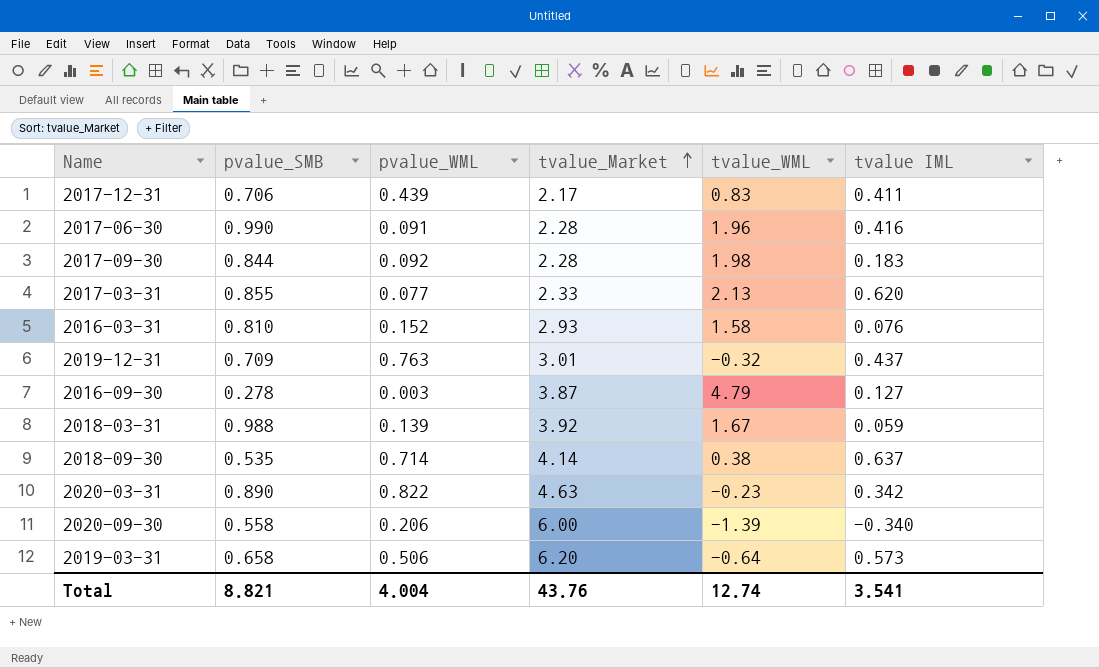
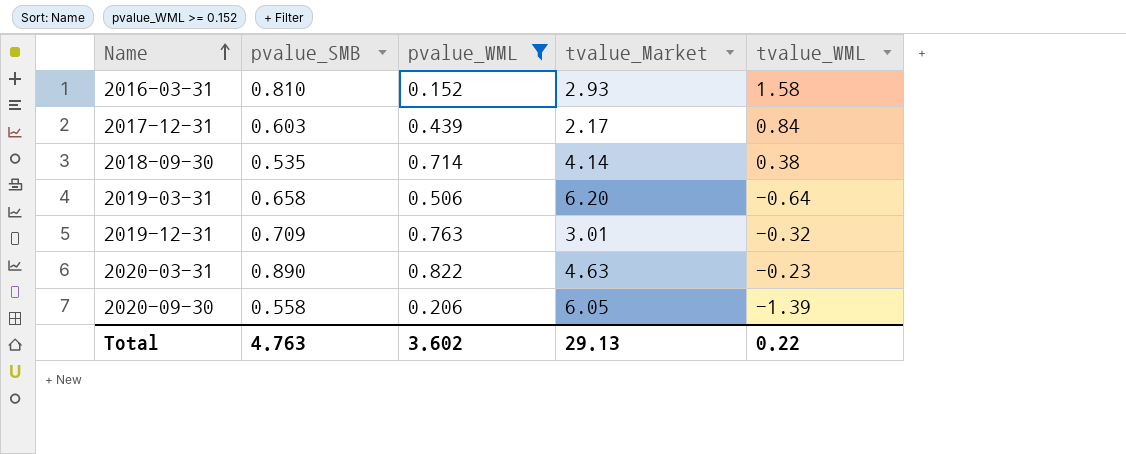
filter: none -> pvalue_WML >= 0.152
row order: tvalue_Market ascending -> Name ascending
column tvalue IML | position: 6 -> none
2017-12-31 | pvalue_SMB: 0.706 -> 0.603
2017-12-31 | tvalue_WML: 0.83 -> 0.84
2020-09-30 | tvalue_Market: 6.00 -> 6.05
Total | pvalue_SMB: 8.821 -> 4.763
Total | pvalue_WML: 4.004 -> 3.602
Total | tvalue_Market: 43.76 -> 29.13
Total | tvalue_WML: 12.74 -> 0.22

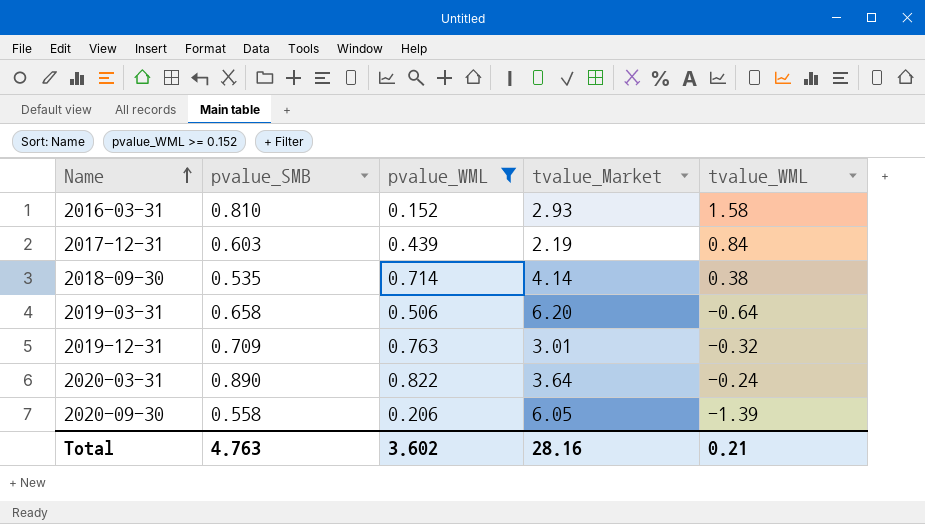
2017-12-31 | tvalue_Market: 2.17 -> 2.19
2020-03-31 | tvalue_Market: 4.63 -> 3.64
2020-03-31 | tvalue_WML: -0.23 -> -0.24
Total | tvalue_Market: 29.13 -> 28.16
Total | tvalue_WML: 0.22 -> 0.21

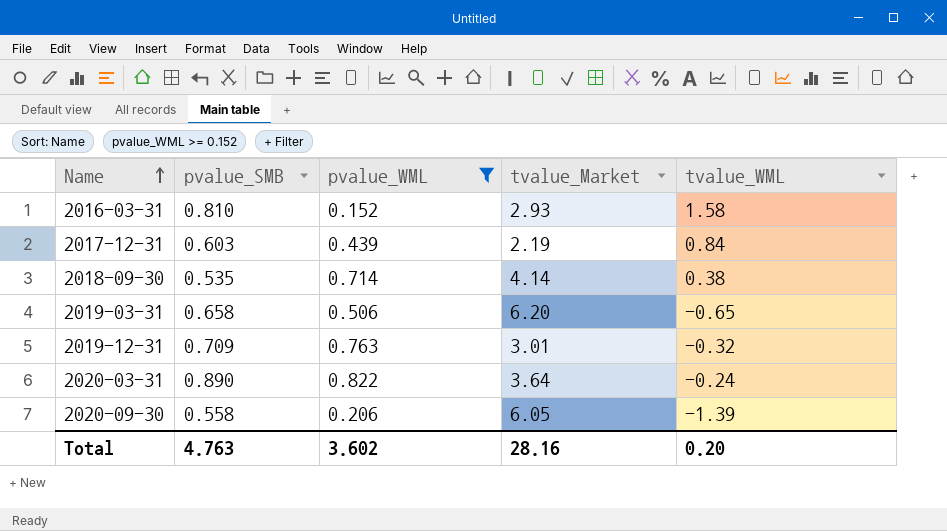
2019-03-31 | tvalue_WML: -0.64 -> -0.65
Total | tvalue_WML: 0.21 -> 0.20

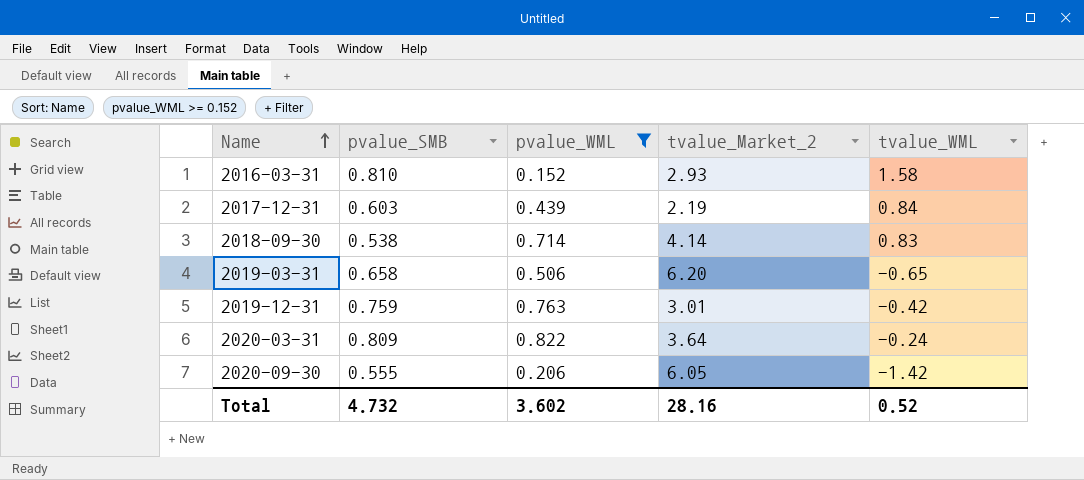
column name: tvalue_Market -> tvalue_Market_2
2018-09-30 | pvalue_SMB: 0.535 -> 0.538
2018-09-30 | tvalue_WML: 0.38 -> 0.83
2019-12-31 | pvalue_SMB: 0.709 -> 0.759
2019-12-31 | tvalue_WML: -0.32 -> -0.42
2020-03-31 | pvalue_SMB: 0.890 -> 0.809
2020-09-30 | pvalue_SMB: 0.558 -> 0.555
2020-09-30 | tvalue_WML: -1.39 -> -1.42
Total | pvalue_SMB: 4.763 -> 4.732
Total | tvalue_WML: 0.20 -> 0.52

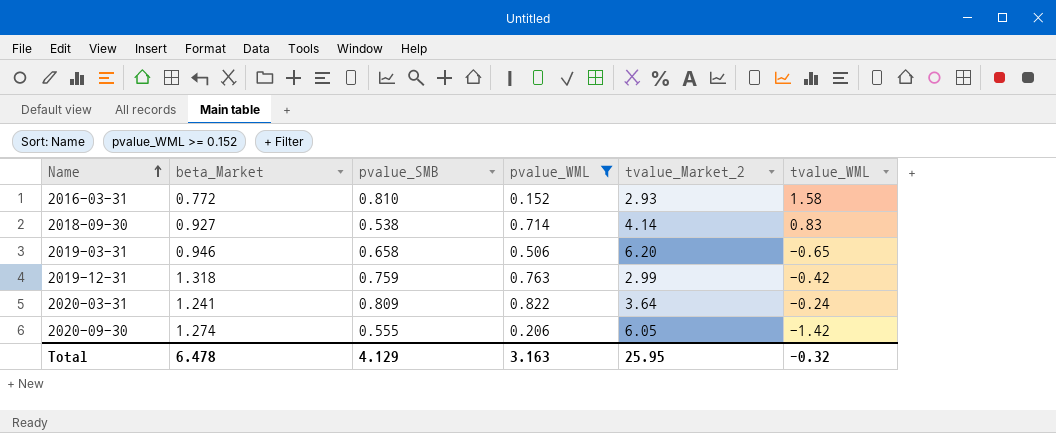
column beta_Market | position: none -> 2
row 2017-12-31: 0.603 | 0.439 | 2.19 | 0.84 -> none
2019-12-31 | tvalue_Market_2: 3.01 -> 2.99
Total | pvalue_SMB: 4.732 -> 4.129
Total | pvalue_WML: 3.602 -> 3.163
Total | tvalue_Market_2: 28.16 -> 25.95
Total | tvalue_WML: 0.52 -> -0.32

